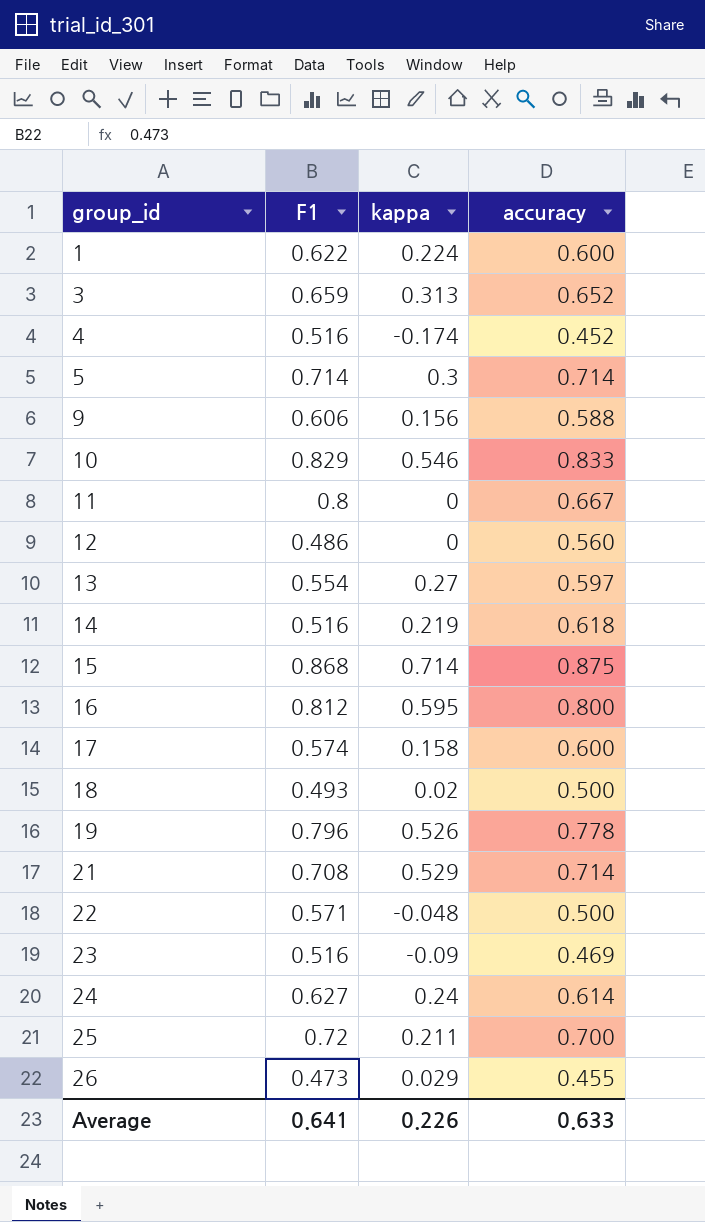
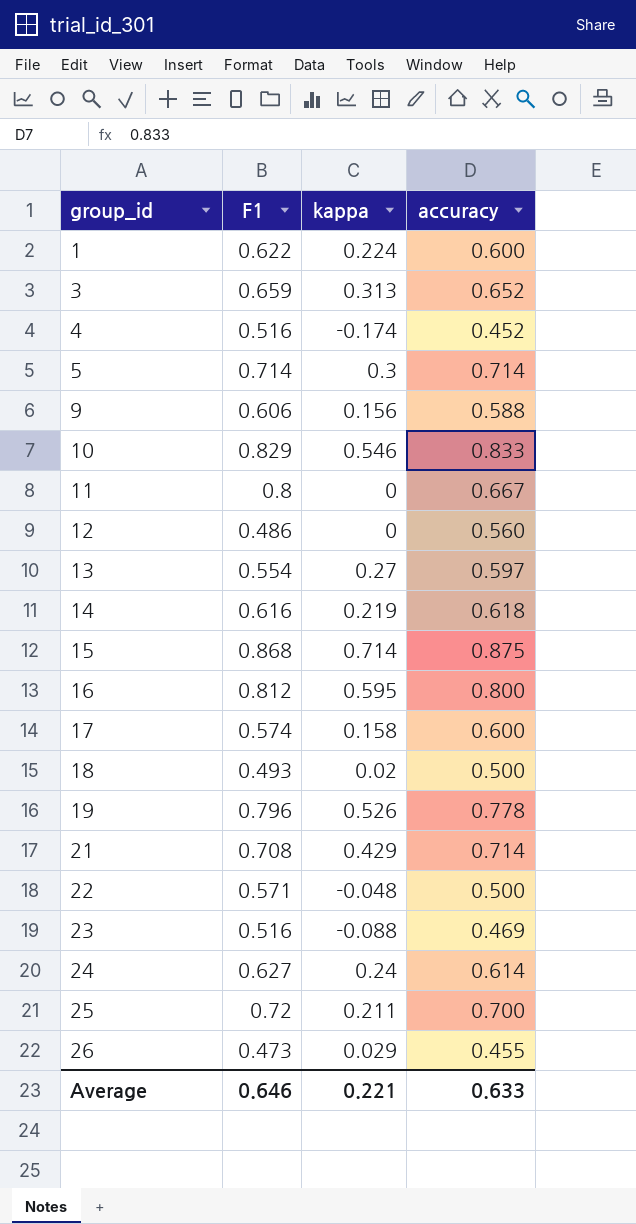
14 | F1: 0.516 -> 0.616
21 | kappa: 0.529 -> 0.429
23 | kappa: -0.09 -> -0.088
Average | F1: 0.641 -> 0.646
Average | kappa: 0.226 -> 0.221

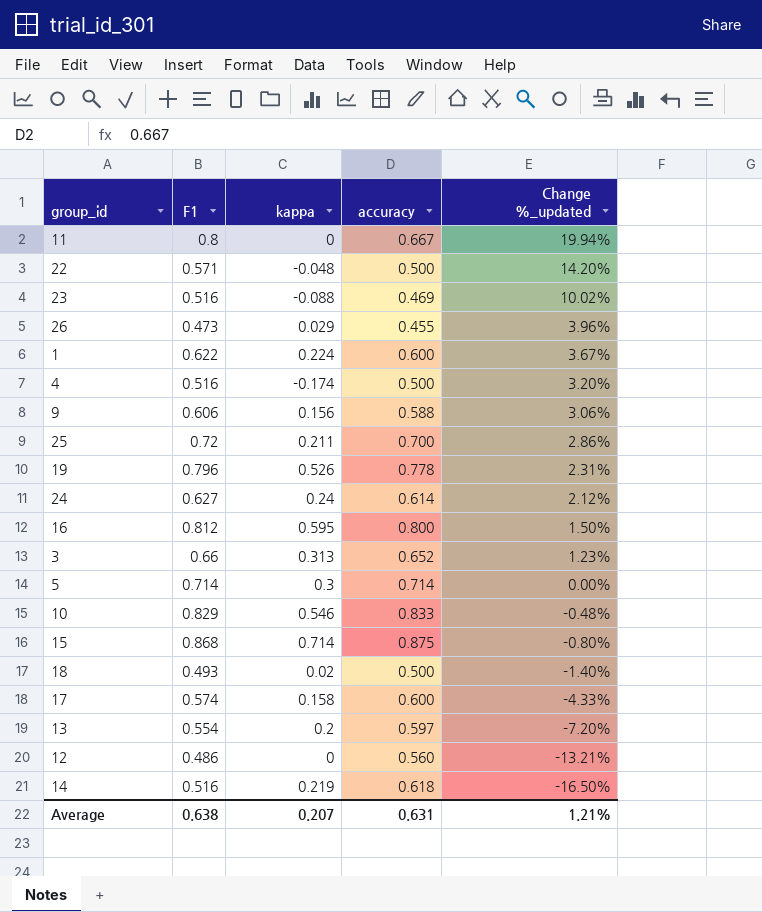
row order: group_id ascending -> Change %_updated descending
column Change %_updated | formula: none -> ([F1] - [accuracy]) / [accuracy]
row 21: 0.708 | 0.429 | 0.714 -> none
4 | accuracy: 0.452 -> 0.500
3 | F1: 0.659 -> 0.66
13 | kappa: 0.27 -> 0.2
14 | F1: 0.616 -> 0.516
Average | F1: 0.646 -> 0.638
Average | kappa: 0.221 -> 0.207
Average | accuracy: 0.633 -> 0.631

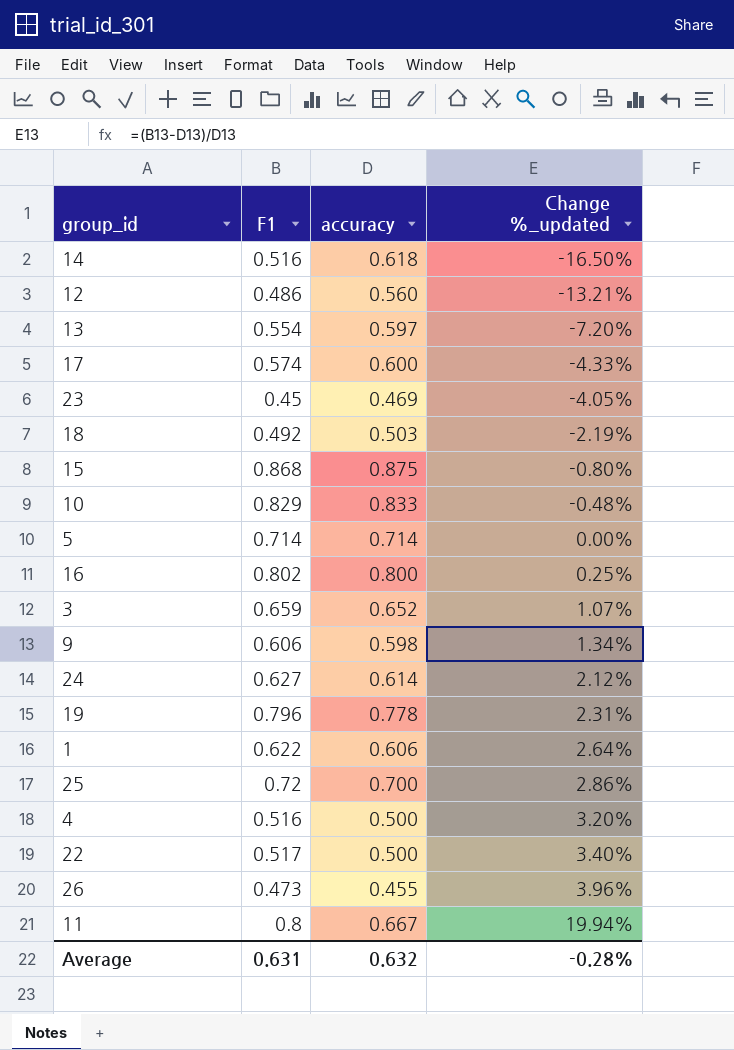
row order: Change %_updated descending -> Change %_updated ascending
column kappa | position: 3 -> none
23 | F1: 0.516 -> 0.45
23 | Change %_updated: 10.02% -> -4.05%
18 | F1: 0.493 -> 0.492
18 | accuracy: 0.500 -> 0.503
18 | Change %_updated: -1.40% -> -2.19%
16 | F1: 0.812 -> 0.802
16 | Change %_updated: 1.50% -> 0.25%
3 | F1: 0.66 -> 0.659
3 | Change %_updated: 1.23% -> 1.07%
9 | accuracy: 0.588 -> 0.598
9 | Change %_updated: 3.06% -> 1.34%
1 | accuracy: 0.600 -> 0.606
1 | Change %_updated: 3.67% -> 2.64%
22 | F1: 0.571 -> 0.517
22 | Change %_updated: 14.20% -> 3.40%
Average | F1: 0.638 -> 0.631
Average | accuracy: 0.631 -> 0.632
Average | Change %_updated: 1.21% -> -0.28%

